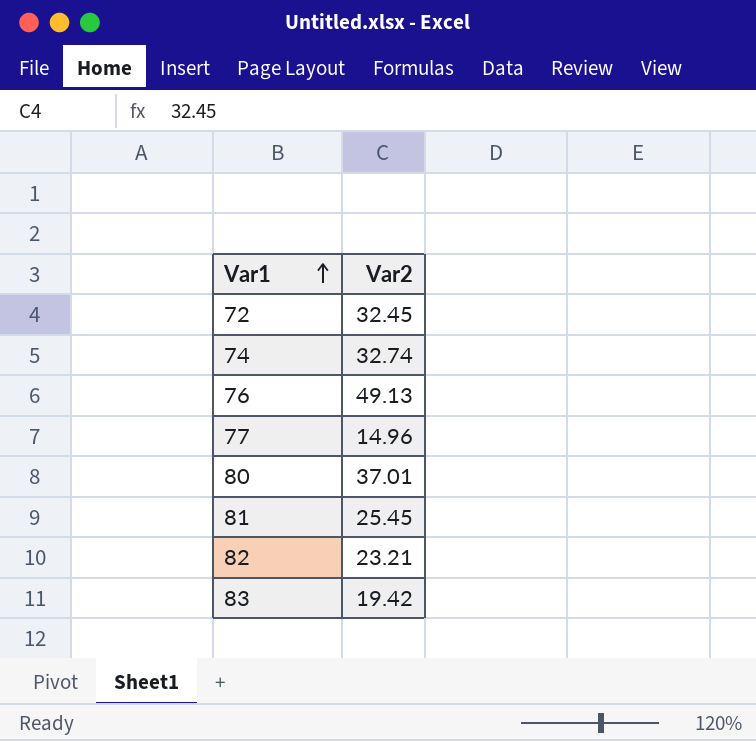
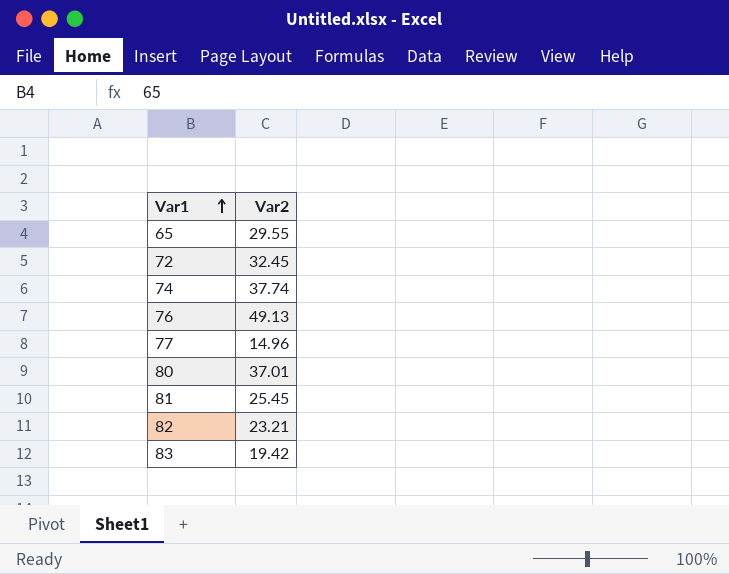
row 65: none -> 29.55
74 | Var2: 32.74 -> 37.74

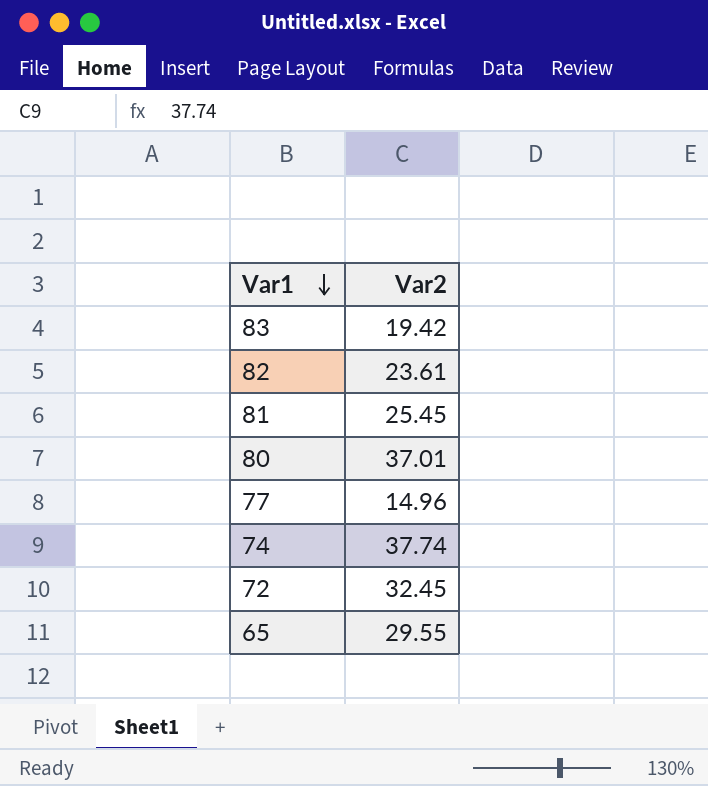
row order: Var1 ascending -> Var1 descending
row 76: 49.13 -> none
82 | Var2: 23.21 -> 23.61

